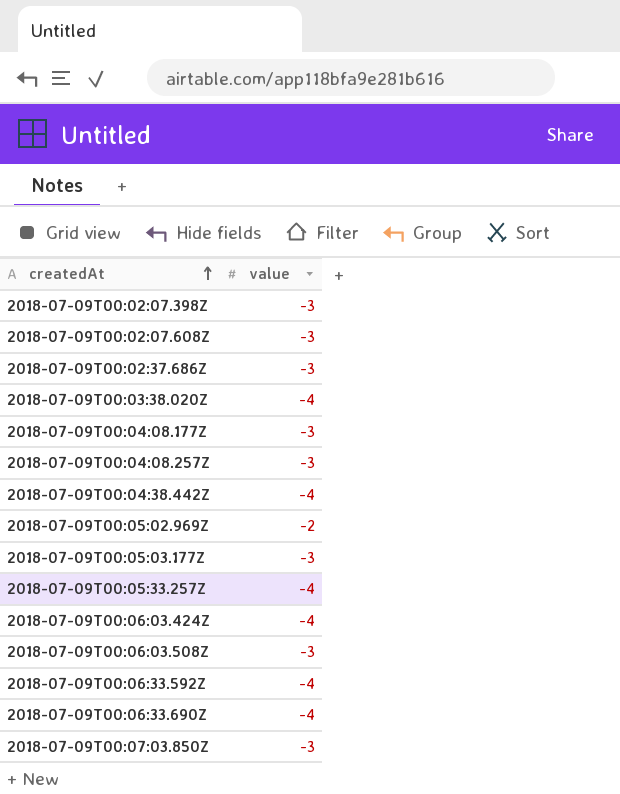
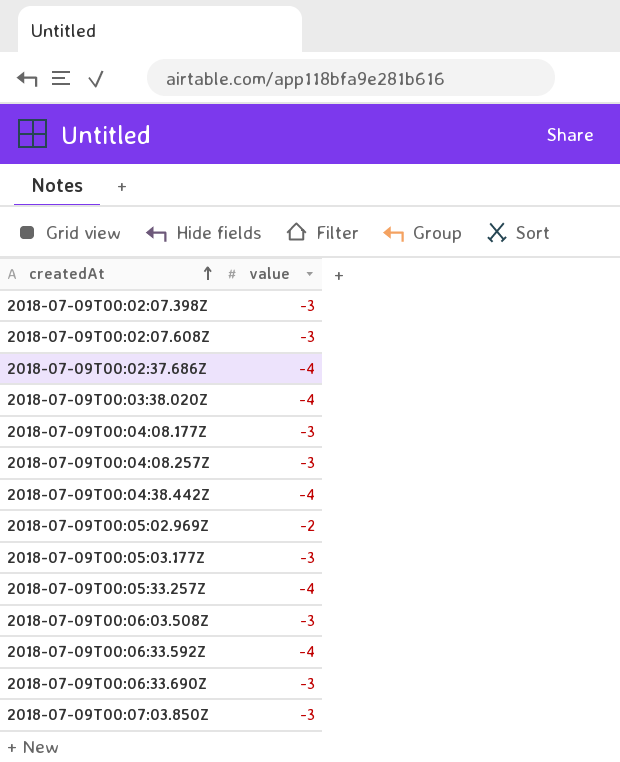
row 2018-07-09T00:06:03.424Z: -4 -> none
2018-07-09T00:02:37.686Z | value: -3 -> -4
2018-07-09T00:06:33.690Z | value: -4 -> -3

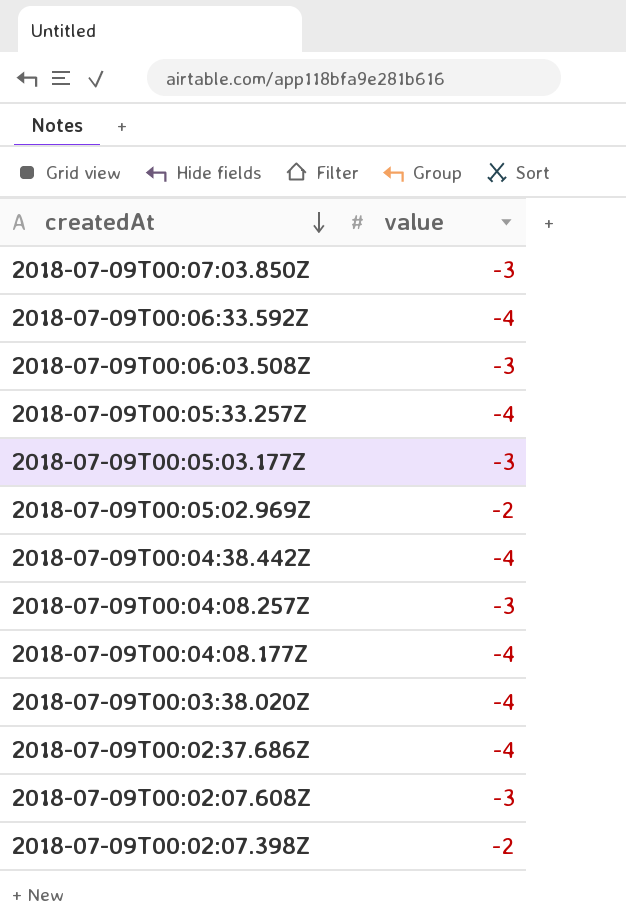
row order: createdAt ascending -> createdAt descending
row 2018-07-09T00:06:33.690Z: -3 -> none
2018-07-09T00:04:08.177Z | value: -3 -> -4
2018-07-09T00:02:07.398Z | value: -3 -> -2

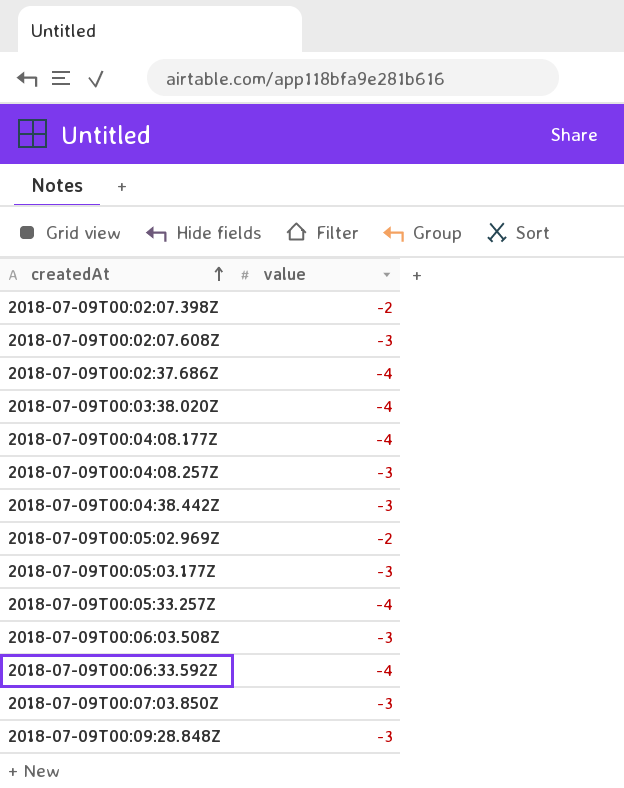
row order: createdAt descending -> createdAt ascending
2018-07-09T00:04:38.442Z | value: -4 -> -3
row 2018-07-09T00:09:28.848Z: none -> -3

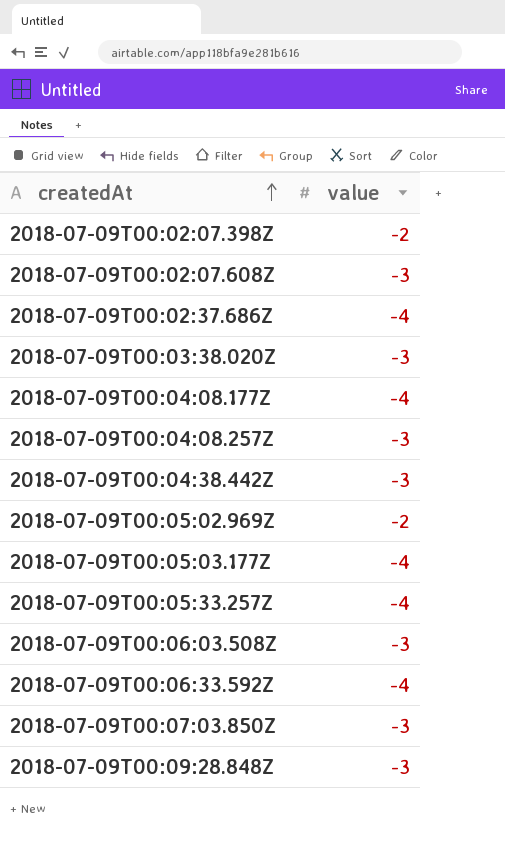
2018-07-09T00:03:38.020Z | value: -4 -> -3
2018-07-09T00:05:03.177Z | value: -3 -> -4

